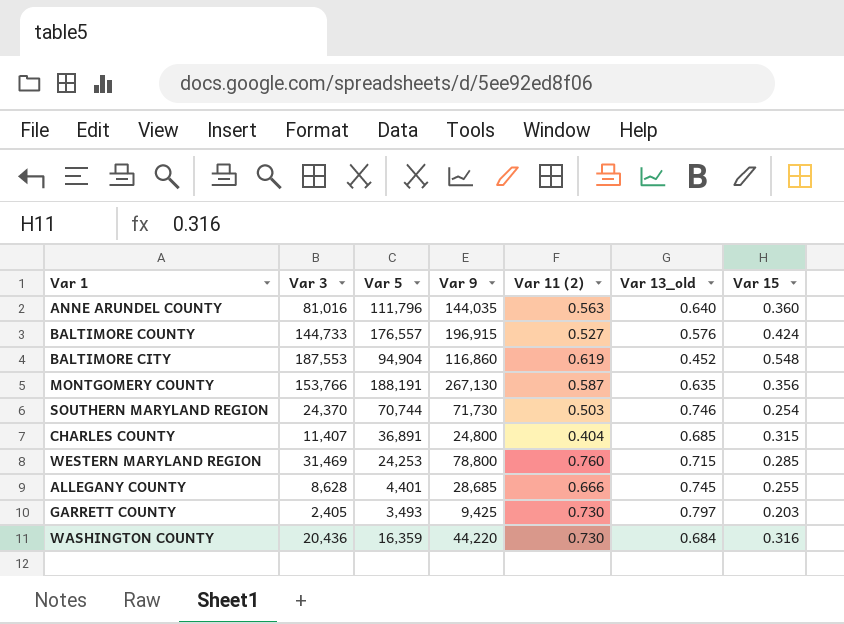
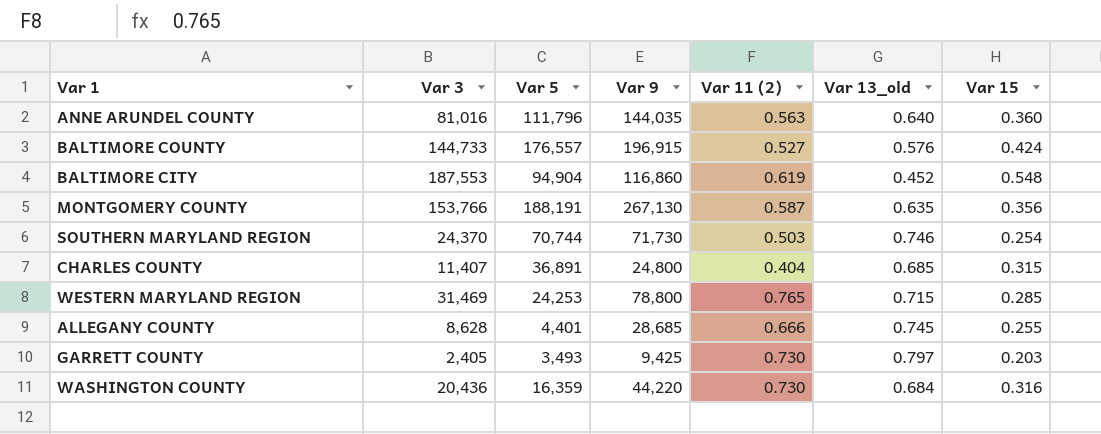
WESTERN MARYLAND REGION | Var 11 (2): 0.760 -> 0.765

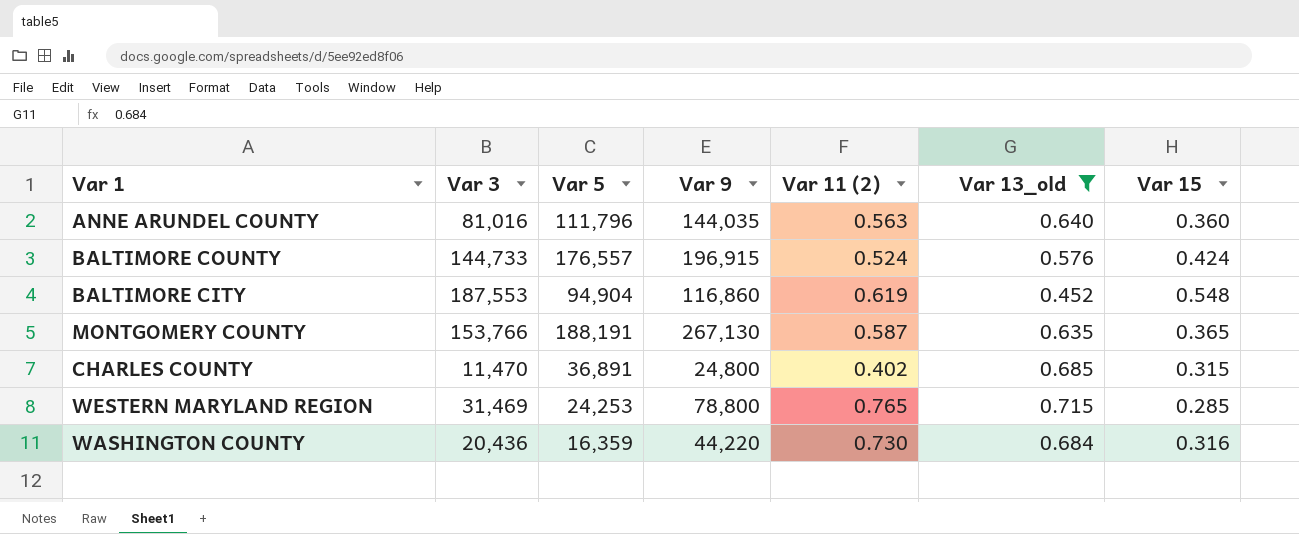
filter: none -> Var 13_old <= 0.715
BALTIMORE COUNTY | Var 11 (2): 0.527 -> 0.524
MONTGOMERY COUNTY | Var 15: 0.356 -> 0.365
CHARLES COUNTY | Var 3: 11,407 -> 11,470
CHARLES COUNTY | Var 11 (2): 0.404 -> 0.402

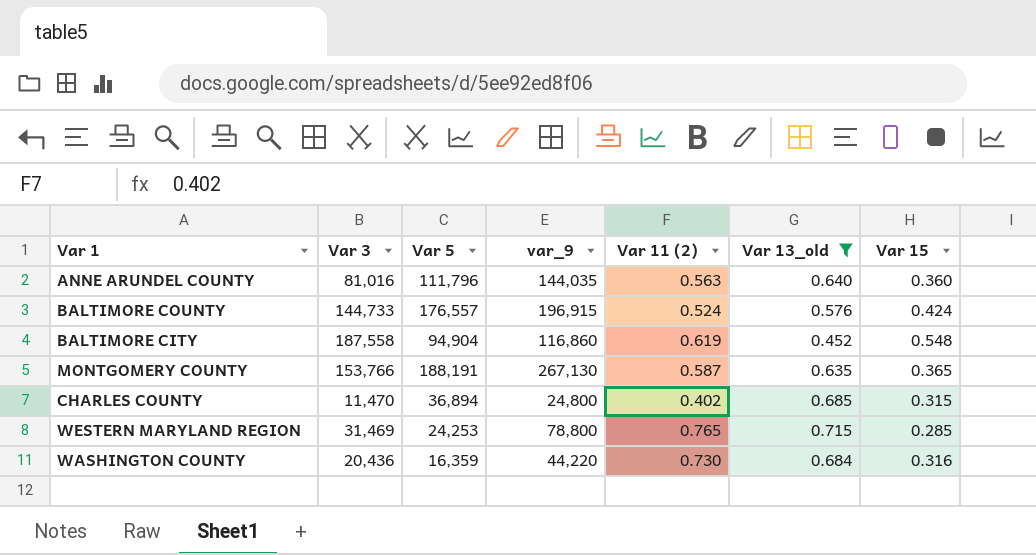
column name: Var 9 -> var_9
BALTIMORE CITY | Var 3: 187,553 -> 187,558
CHARLES COUNTY | Var 5: 36,891 -> 36,894

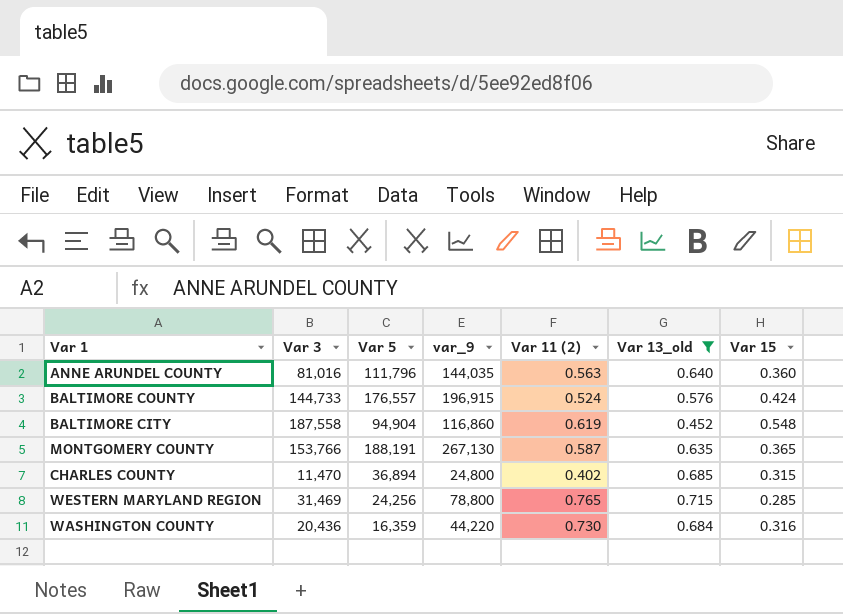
WESTERN MARYLAND REGION | Var 5: 24,253 -> 24,256

